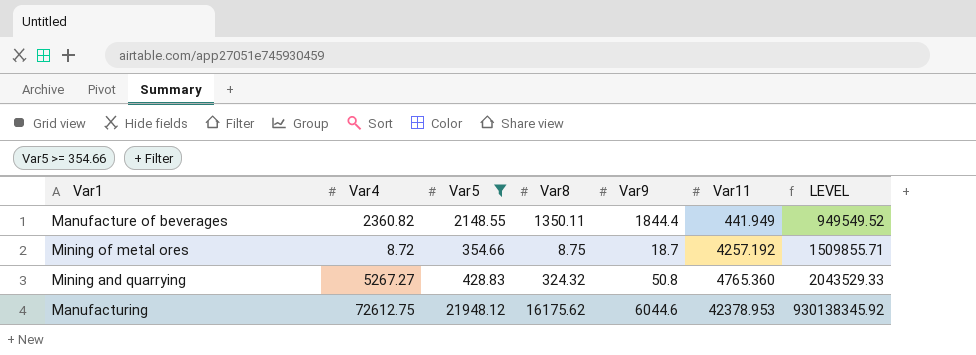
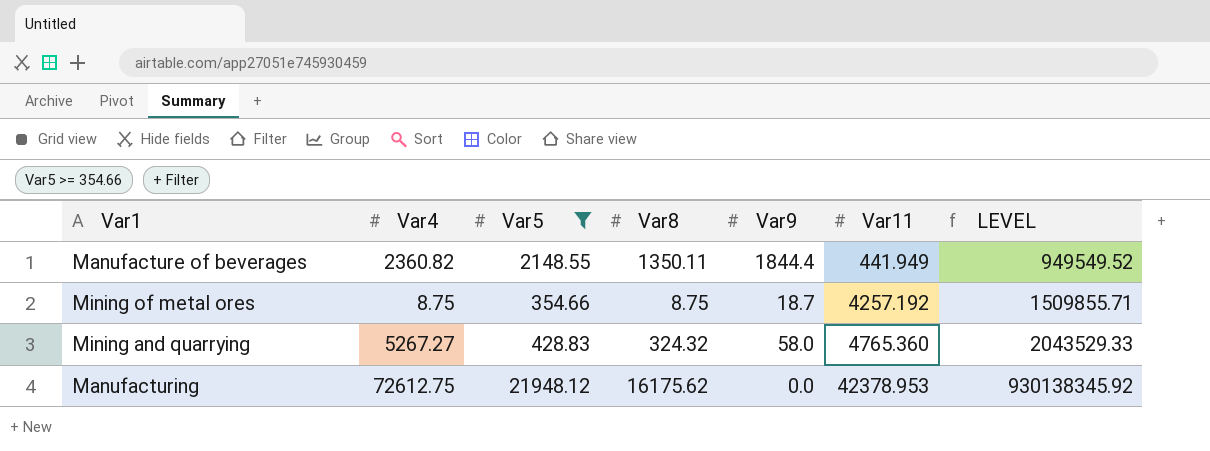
Mining of metal ores | Var4: 8.72 -> 8.75
Mining and quarrying | Var9: 50.8 -> 58.0
Manufacturing | Var9: 6044.6 -> 0.0

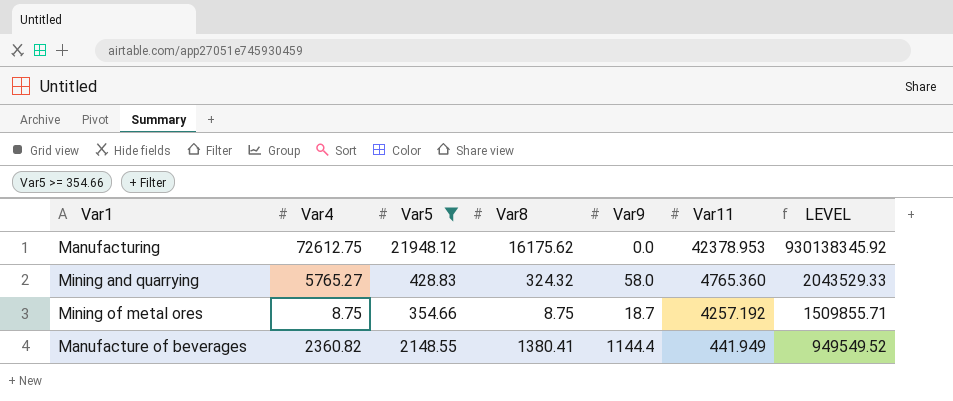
row order: Var11 ascending -> Var11 descending
Mining and quarrying | Var4: 5267.27 -> 5765.27
Manufacture of beverages | Var8: 1350.11 -> 1380.41
Manufacture of beverages | Var9: 1844.4 -> 1144.4

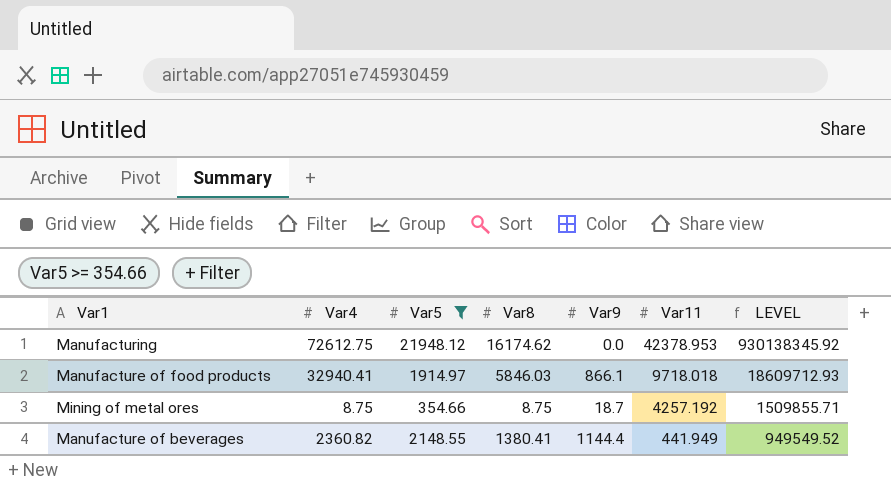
row Mining and quarrying: 5765.27 | 428.83 | 324.32 | 58.0 | 4765.360 | 2043529.33 -> none
Manufacturing | Var8: 16175.62 -> 16174.62
row Manufacture of food products: none -> 32940.41 | 1914.97 | 5846.03 | 866.1 | 9718.018 | 18609712.93

